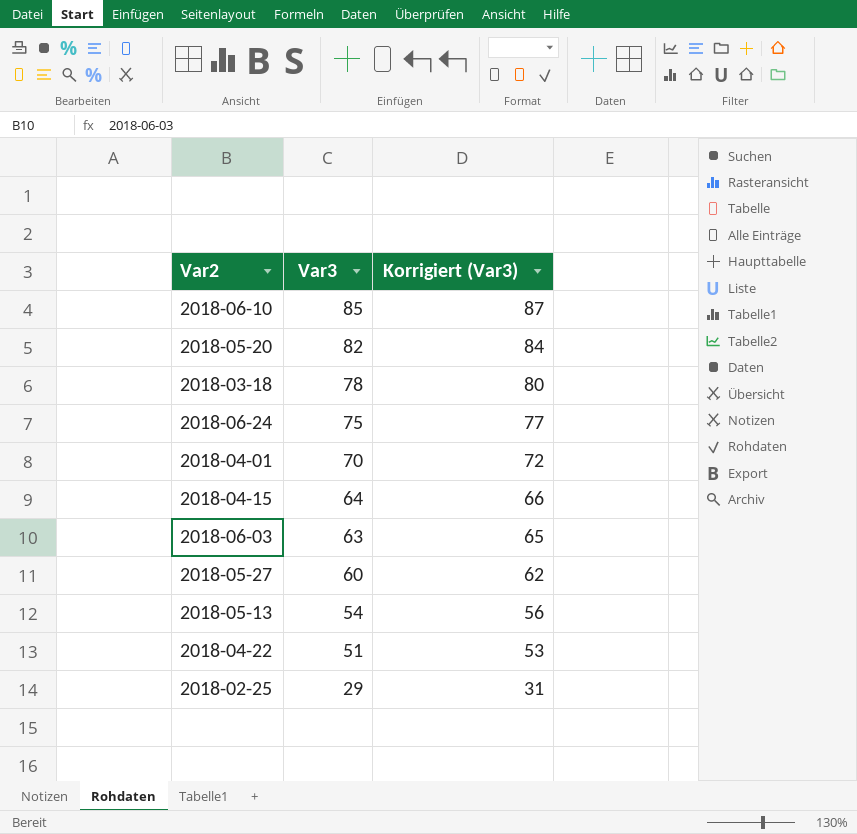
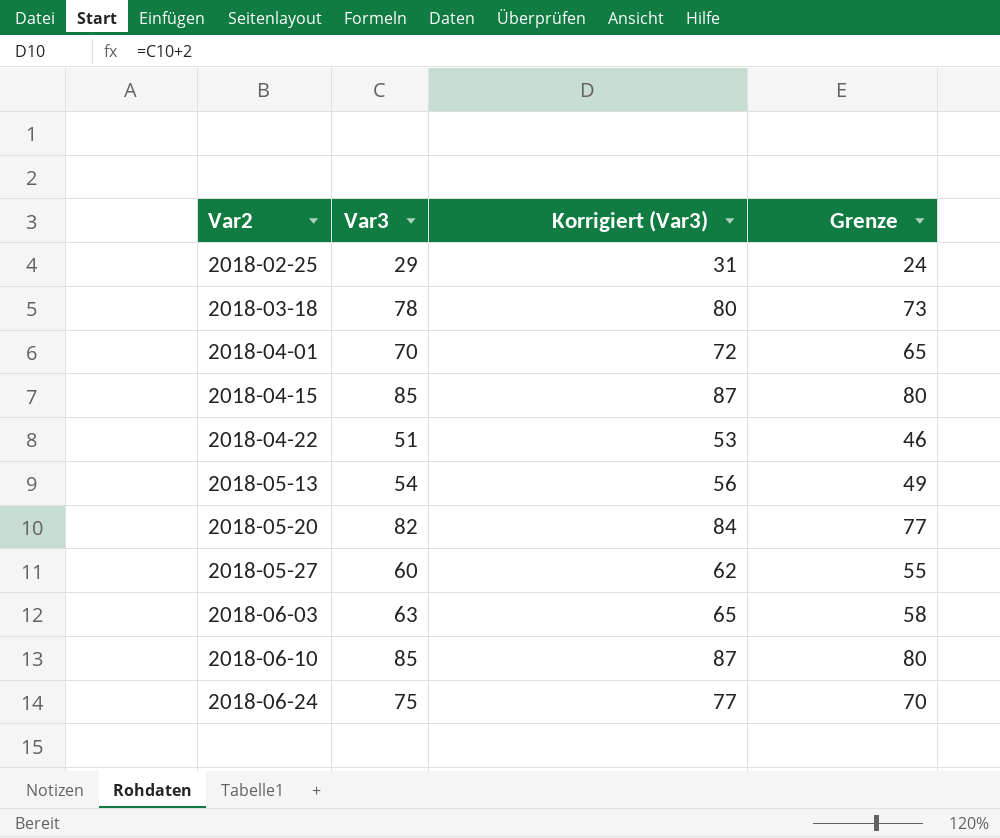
row order: Var3 descending -> Var2 ascending
column Grenze | formula: none -> [Var3] - 5
2018-04-15 | Var3: 64 -> 85
2018-04-15 | Korrigiert (Var3): 66 -> 87

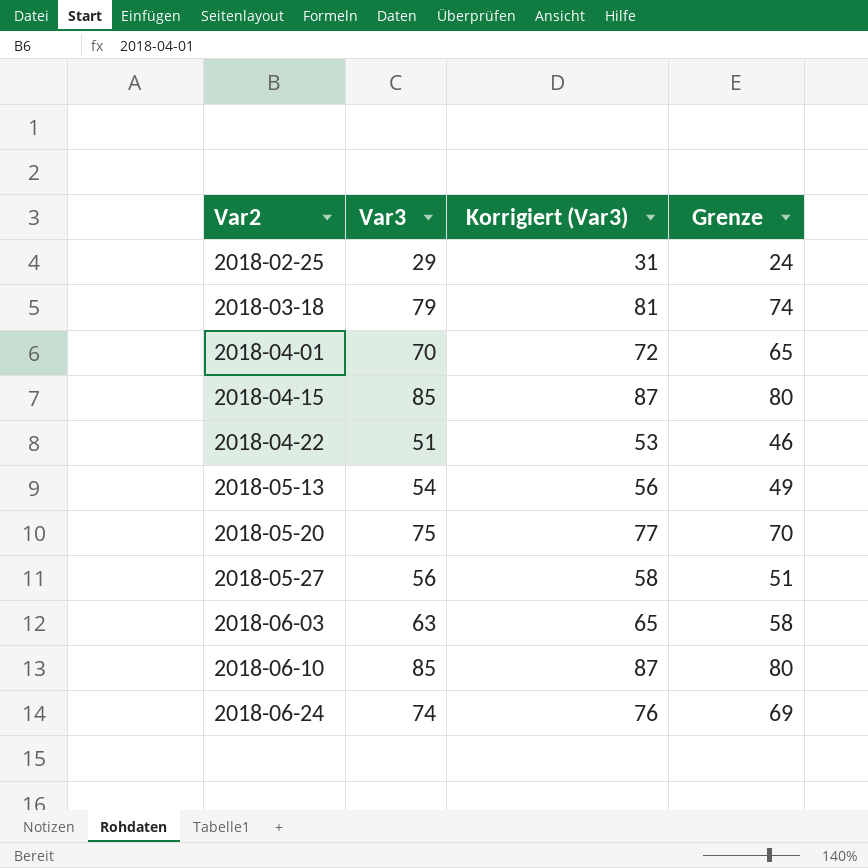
2018-03-18 | Var3: 78 -> 79
2018-03-18 | Korrigiert (Var3): 80 -> 81
2018-03-18 | Grenze: 73 -> 74
2018-05-20 | Var3: 82 -> 75
2018-05-20 | Korrigiert (Var3): 84 -> 77
2018-05-20 | Grenze: 77 -> 70
2018-05-27 | Var3: 60 -> 56
2018-05-27 | Korrigiert (Var3): 62 -> 58
2018-05-27 | Grenze: 55 -> 51
2018-06-24 | Var3: 75 -> 74
2018-06-24 | Korrigiert (Var3): 77 -> 76
2018-06-24 | Grenze: 70 -> 69

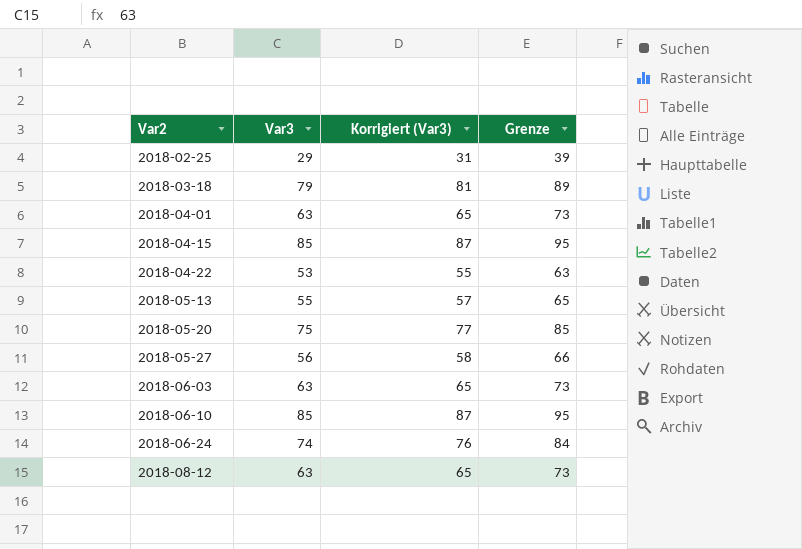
column Grenze | formula: [Var3] - 5 -> [Var3] + 10
2018-04-01 | Var3: 70 -> 63
2018-04-01 | Korrigiert (Var3): 72 -> 65
2018-04-22 | Var3: 51 -> 53
2018-04-22 | Korrigiert (Var3): 53 -> 55
2018-05-13 | Var3: 54 -> 55
2018-05-13 | Korrigiert (Var3): 56 -> 57
row 2018-08-12: none -> 63 | 65 | 73

